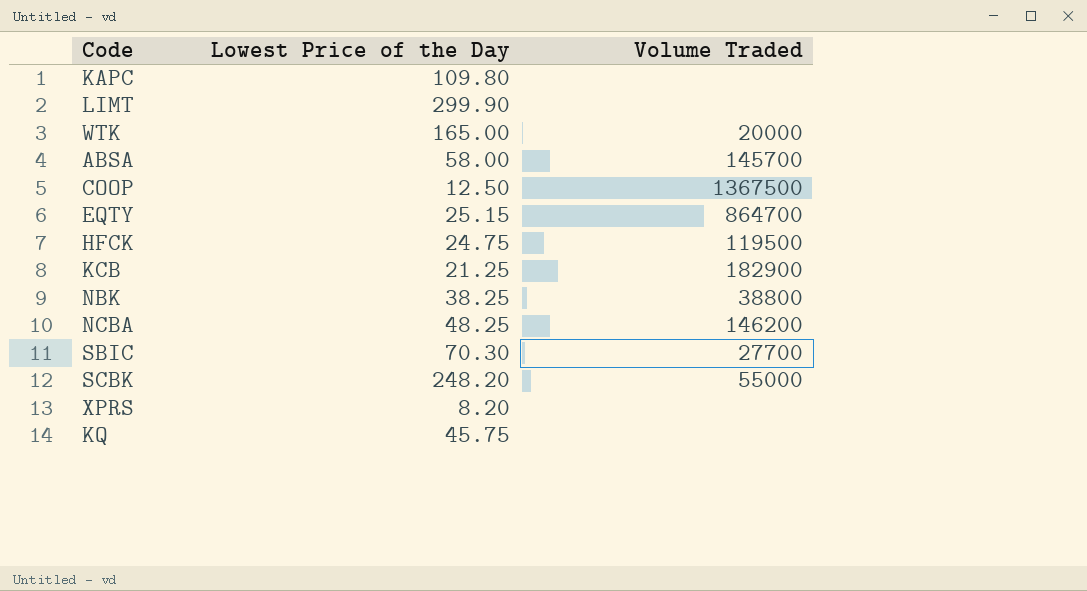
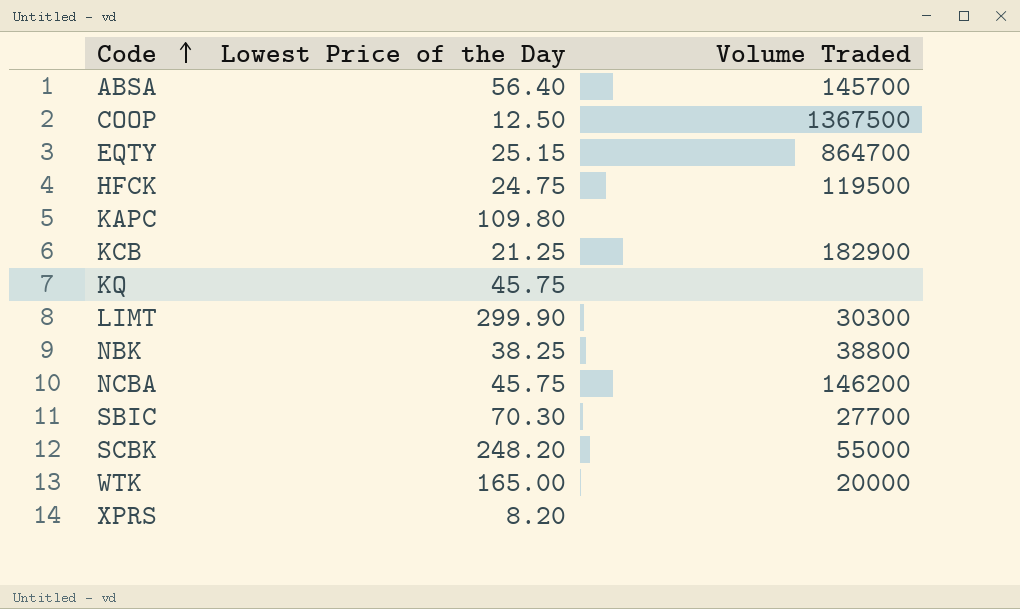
row order: none -> Code ascending
ABSA | Lowest Price of the Day: 58.00 -> 56.40
LIMT | Volume Traded: none -> 30300
NCBA | Lowest Price of the Day: 48.25 -> 45.75

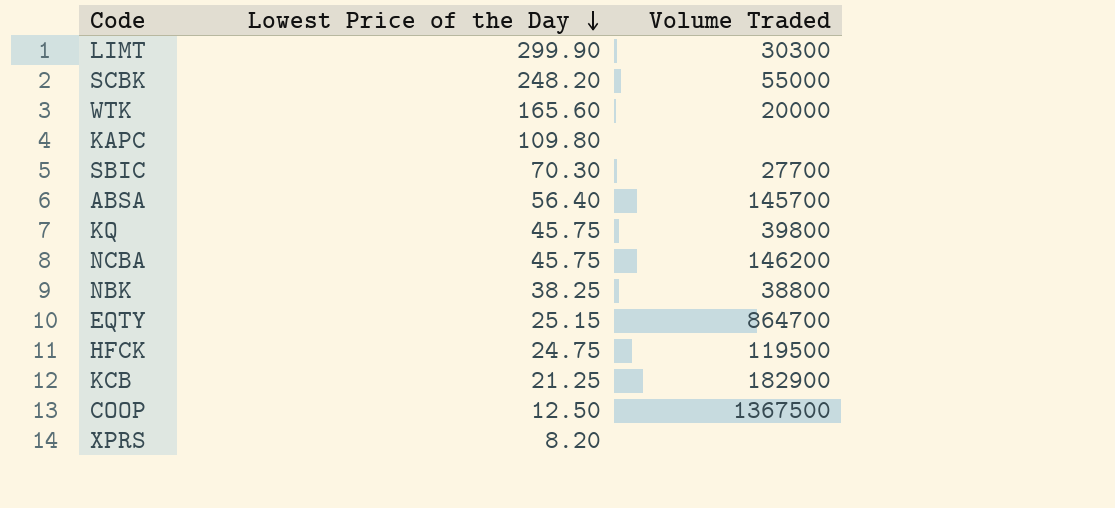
row order: Code ascending -> Lowest Price of the Day descending
WTK | Lowest Price of the Day: 165.00 -> 165.60
KQ | Volume Traded: none -> 39800

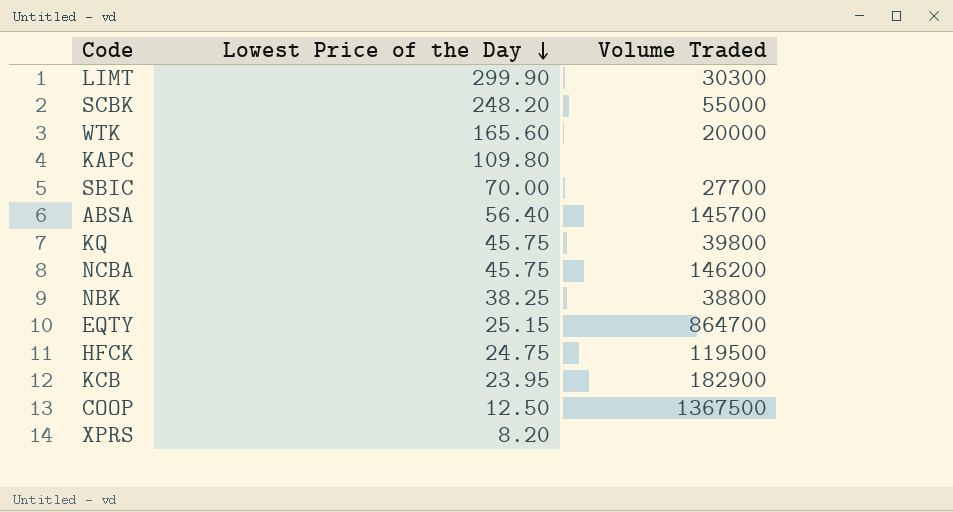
SBIC | Lowest Price of the Day: 70.30 -> 70.00
KCB | Lowest Price of the Day: 21.25 -> 23.95

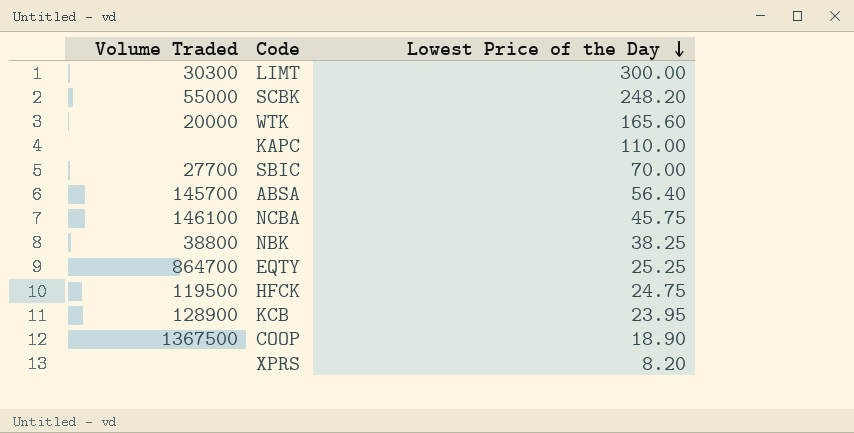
column Volume Traded | position: 3 -> 1
row KQ: 45.75 | 39800 -> none
LIMT | Lowest Price of the Day: 299.90 -> 300.00
KAPC | Lowest Price of the Day: 109.80 -> 110.00
NCBA | Volume Traded: 146200 -> 146100
EQTY | Lowest Price of the Day: 25.15 -> 25.25
KCB | Volume Traded: 182900 -> 128900
COOP | Lowest Price of the Day: 12.50 -> 18.90

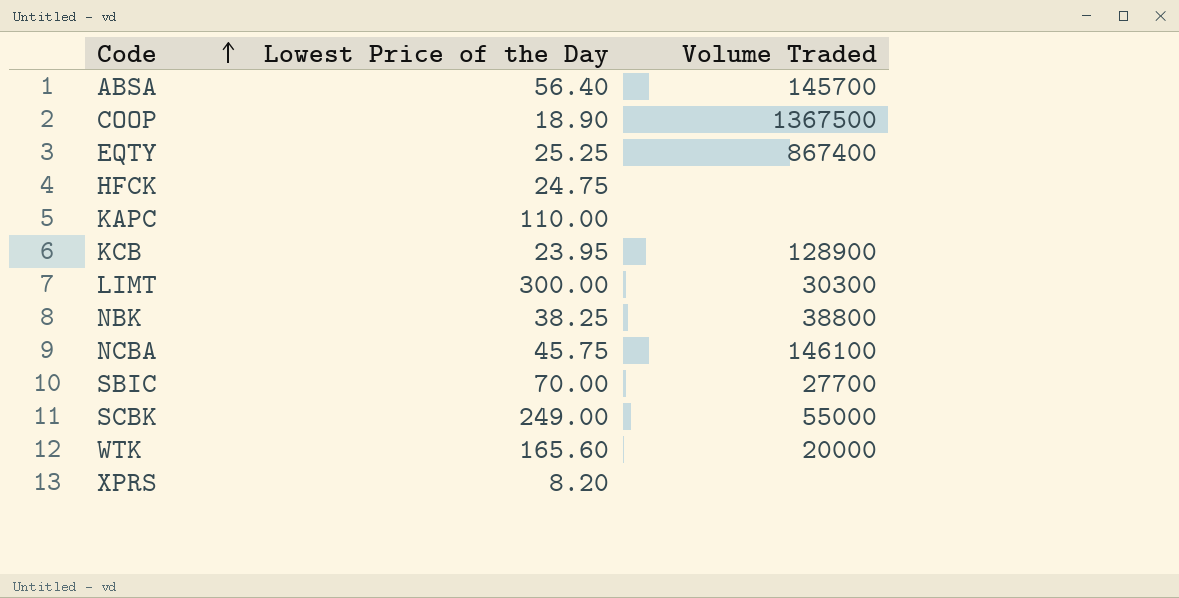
row order: Lowest Price of the Day descending -> Code ascending
column Volume Traded | position: 1 -> 3
EQTY | Volume Traded: 864700 -> 867400
HFCK | Volume Traded: 119500 -> none
SCBK | Lowest Price of the Day: 248.20 -> 249.00

